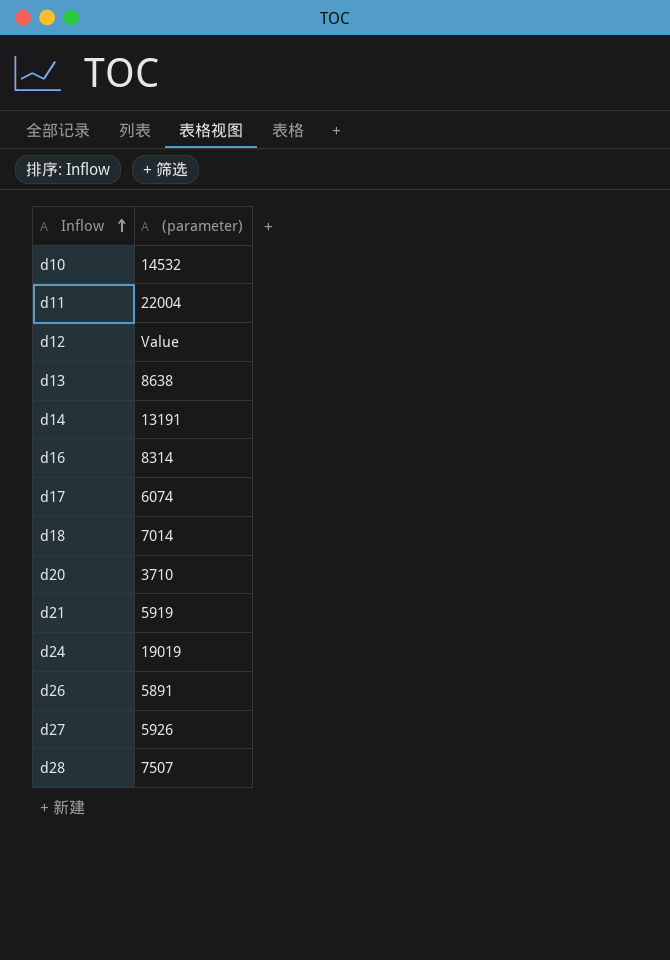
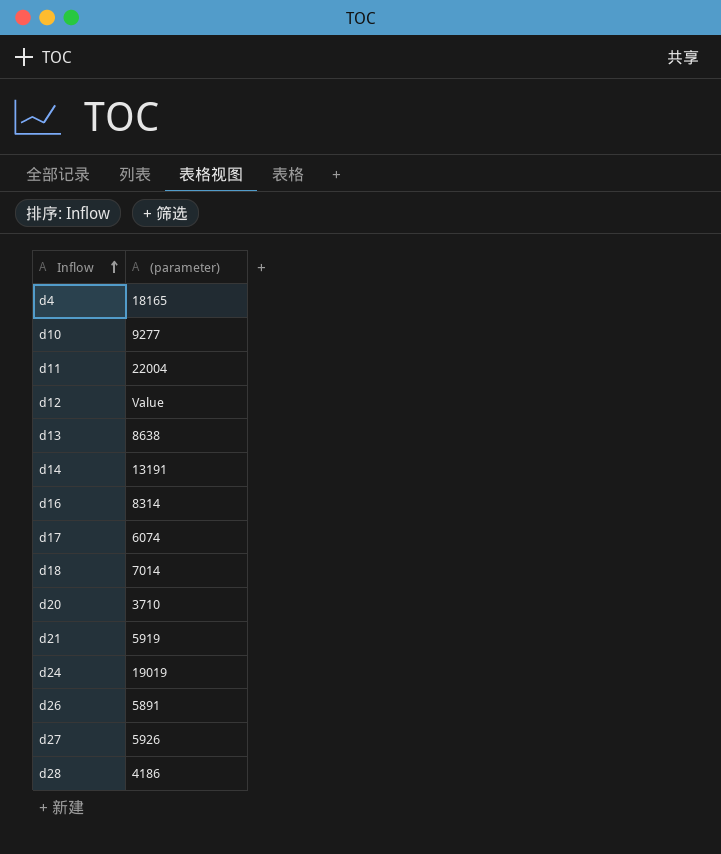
row d4: none -> 18165
d10 | (parameter): 14532 -> 9277
d28 | (parameter): 7507 -> 4186

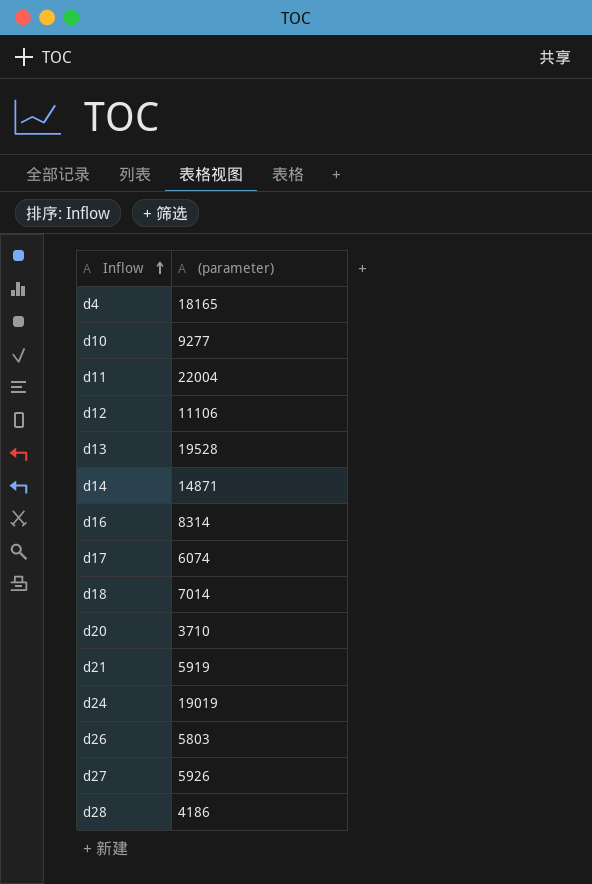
d12 | (parameter): Value -> 11106
d13 | (parameter): 8638 -> 19528
d14 | (parameter): 13191 -> 14871
d26 | (parameter): 5891 -> 5803

